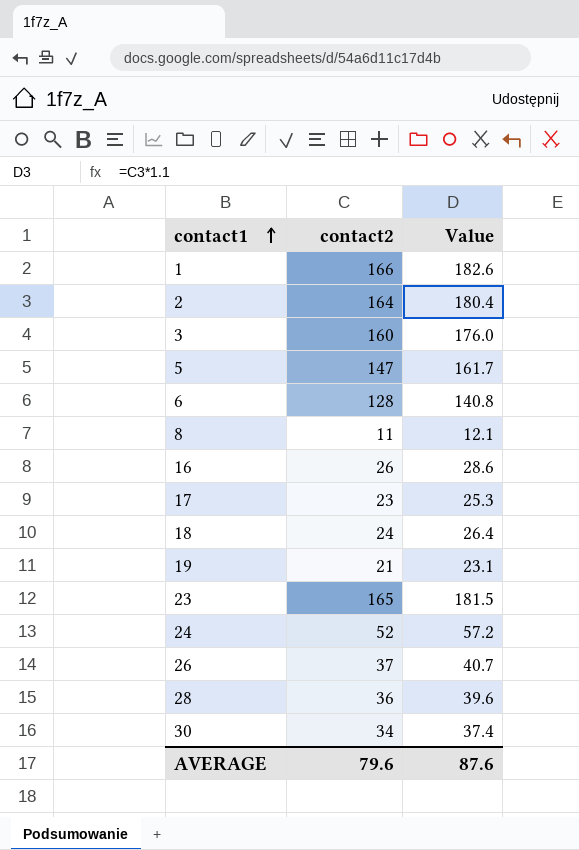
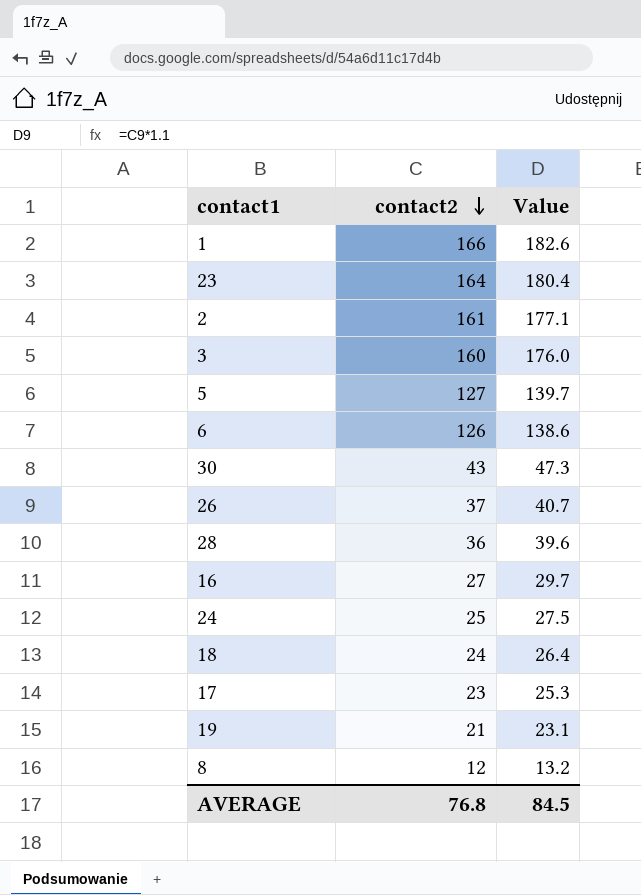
row order: contact1 ascending -> contact2 descending
23 | contact2: 165 -> 164
23 | Value: 181.5 -> 180.4
2 | contact2: 164 -> 161
2 | Value: 180.4 -> 177.1
5 | contact2: 147 -> 127
5 | Value: 161.7 -> 139.7
6 | contact2: 128 -> 126
6 | Value: 140.8 -> 138.6
30 | contact2: 34 -> 43
30 | Value: 37.4 -> 47.3
16 | contact2: 26 -> 27
16 | Value: 28.6 -> 29.7
24 | contact2: 52 -> 25
24 | Value: 57.2 -> 27.5
8 | contact2: 11 -> 12
8 | Value: 12.1 -> 13.2
AVERAGE | contact2: 79.6 -> 76.8
AVERAGE | Value: 87.6 -> 84.5

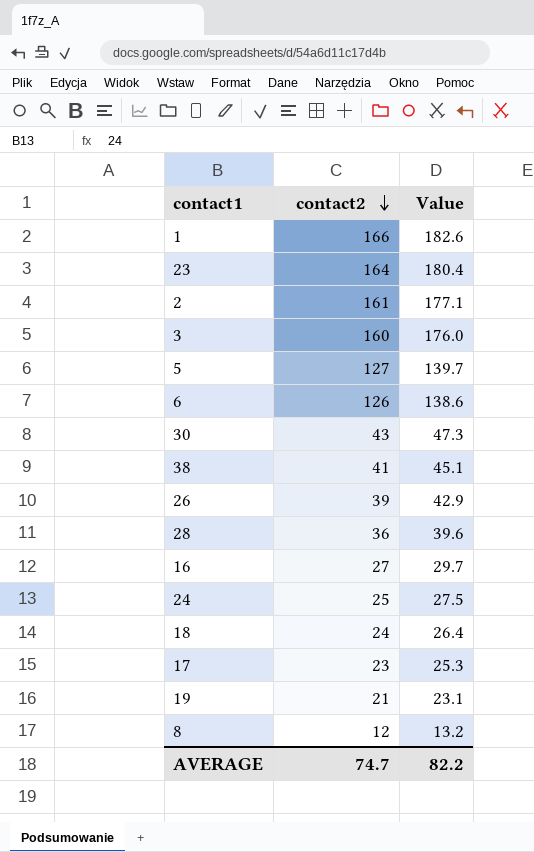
row 38: none -> 41 | 45.1
26 | contact2: 37 -> 39
26 | Value: 40.7 -> 42.9
AVERAGE | contact2: 76.8 -> 74.7
AVERAGE | Value: 84.5 -> 82.2

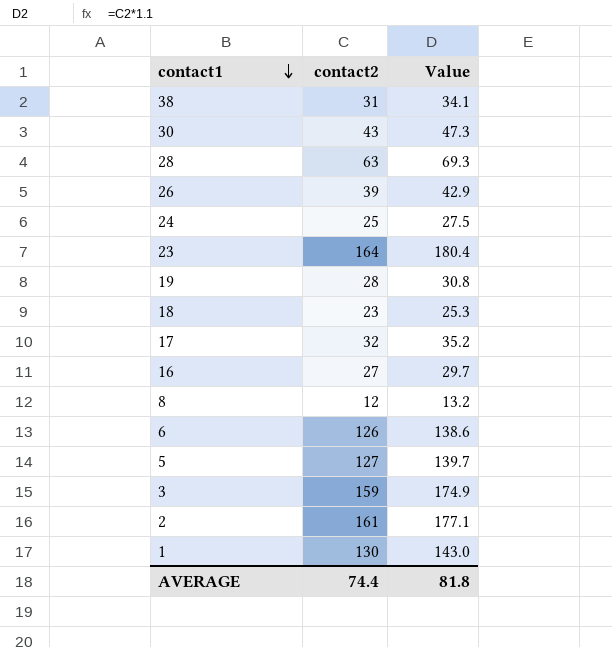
row order: contact2 descending -> contact1 descending
38 | contact2: 41 -> 31
38 | Value: 45.1 -> 34.1
28 | contact2: 36 -> 63
28 | Value: 39.6 -> 69.3
19 | contact2: 21 -> 28
19 | Value: 23.1 -> 30.8
18 | contact2: 24 -> 23
18 | Value: 26.4 -> 25.3
17 | contact2: 23 -> 32
17 | Value: 25.3 -> 35.2
3 | contact2: 160 -> 159
3 | Value: 176.0 -> 174.9
1 | contact2: 166 -> 130
1 | Value: 182.6 -> 143.0
AVERAGE | contact2: 74.7 -> 74.4
AVERAGE | Value: 82.2 -> 81.8

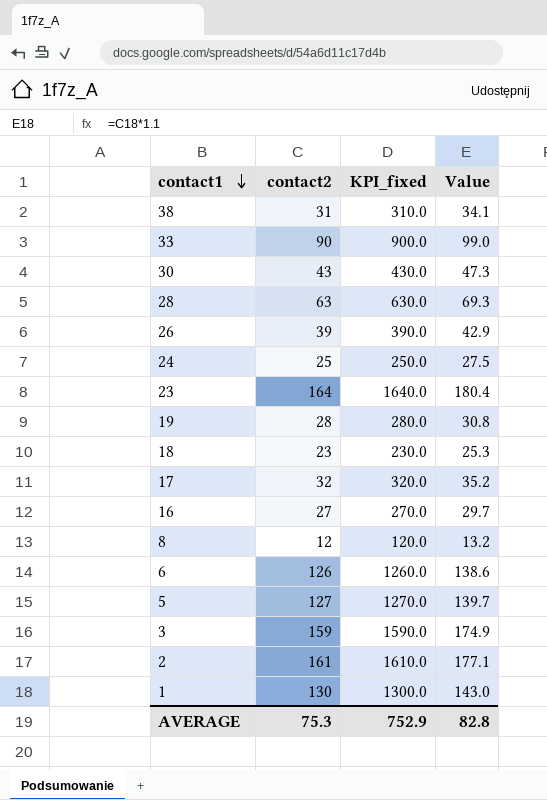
column KPI_fixed | formula: none -> [contact2] * 10
row 33: none -> 90 | 900.0 | 99.0
AVERAGE | contact2: 74.4 -> 75.3
AVERAGE | Value: 81.8 -> 82.8

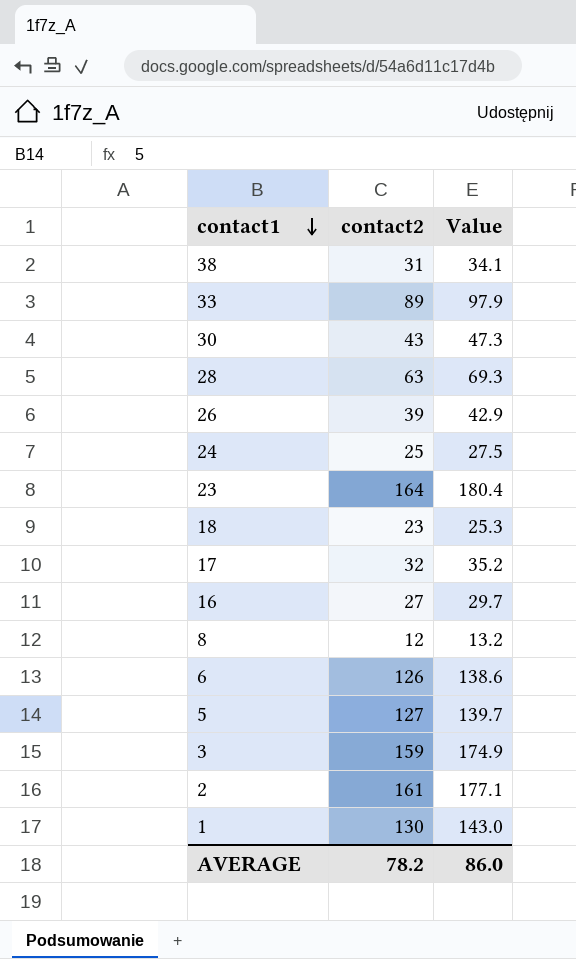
column KPI_fixed | formula: [contact2] * 10 -> none
row 19: 28 | 280.0 | 30.8 -> none
33 | contact2: 90 -> 89
33 | Value: 99.0 -> 97.9
AVERAGE | contact2: 75.3 -> 78.2
AVERAGE | Value: 82.8 -> 86.0

